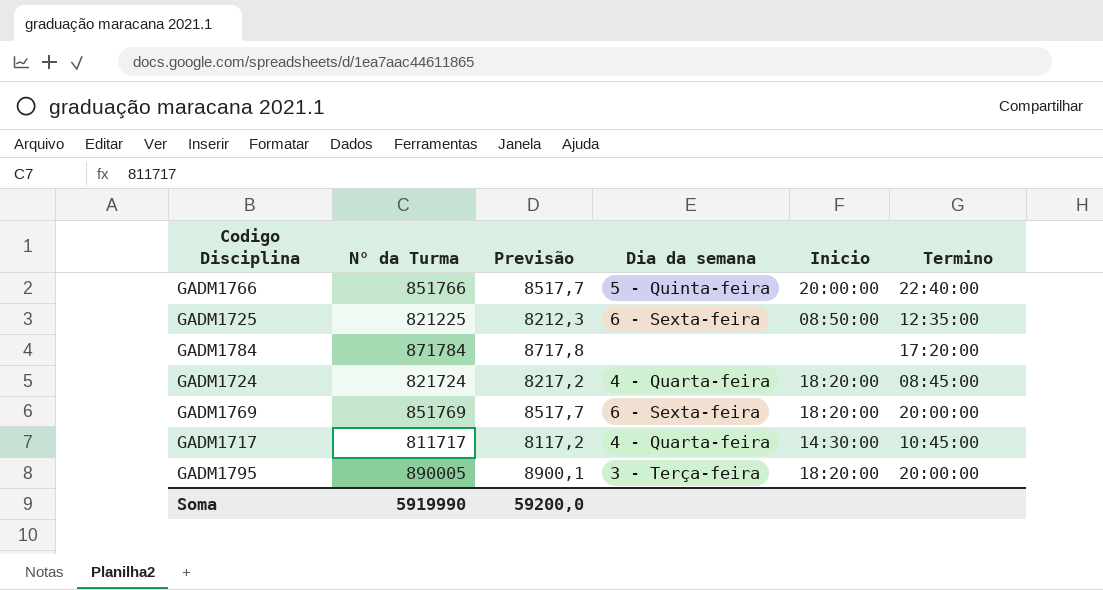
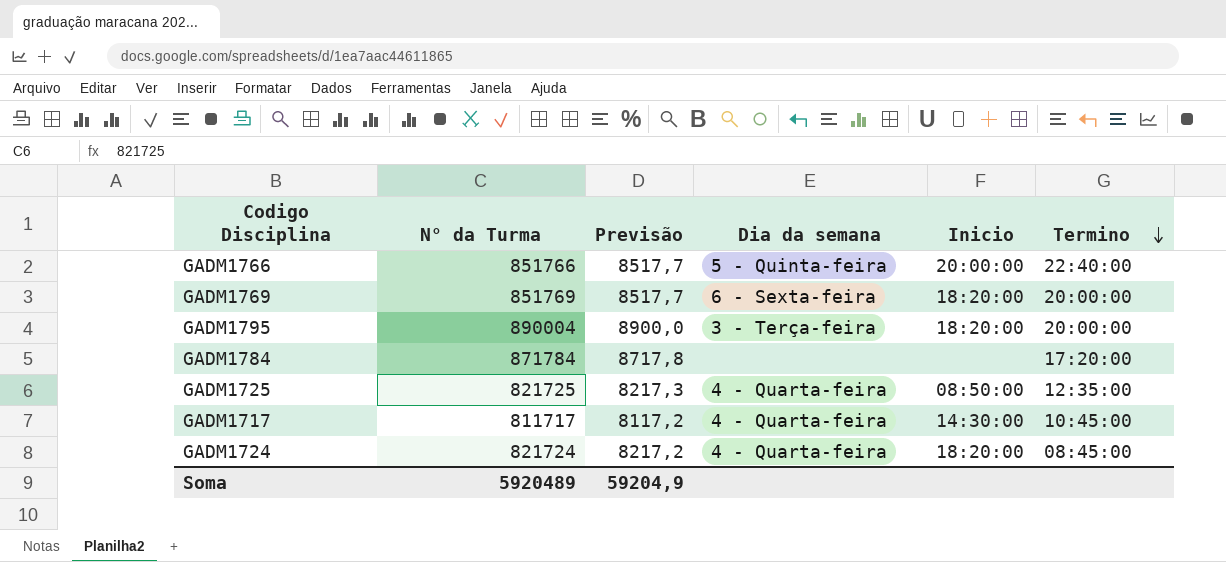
row order: none -> Termino descending
GADM1795 | N° da Turma: 890005 -> 890004
GADM1795 | Previsão: 8900,1 -> 8900,0
GADM1725 | N° da Turma: 821225 -> 821725
GADM1725 | Previsão: 8212,3 -> 8217,3
GADM1725 | Dia da semana: 6 - Sexta-feira -> 4 - Quarta-feira
Soma | N° da Turma: 5919990 -> 5920489
Soma | Previsão: 59200,0 -> 59204,9

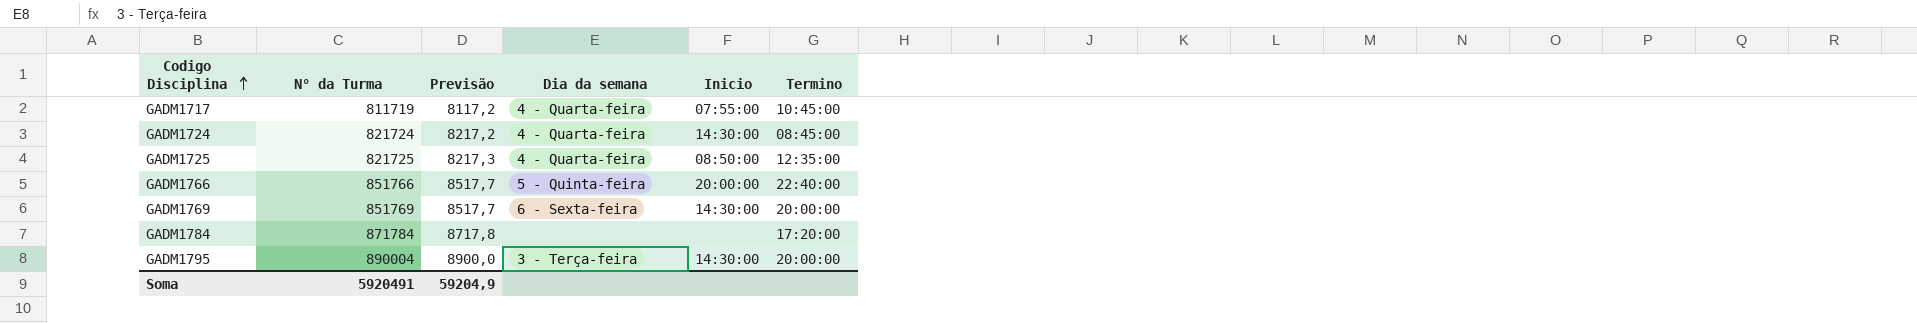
row order: Termino descending -> Codigo Disciplina ascending
GADM1717 | N° da Turma: 811717 -> 811719
GADM1717 | Inicio: 14:30:00 -> 07:55:00
GADM1724 | Inicio: 18:20:00 -> 14:30:00
GADM1769 | Inicio: 18:20:00 -> 14:30:00
GADM1795 | Inicio: 18:20:00 -> 14:30:00
Soma | N° da Turma: 5920489 -> 5920491

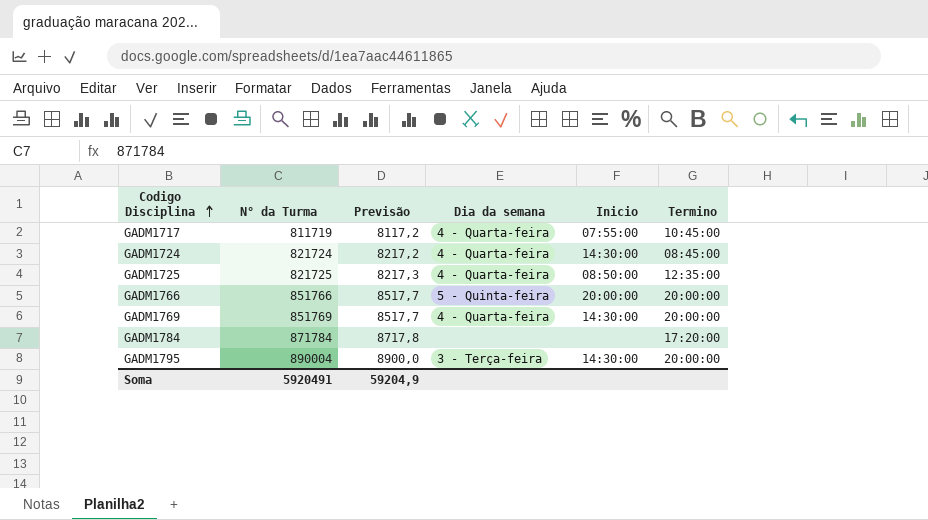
GADM1766 | Termino: 22:40:00 -> 20:00:00
GADM1769 | Dia da semana: 6 - Sexta-feira -> 4 - Quarta-feira

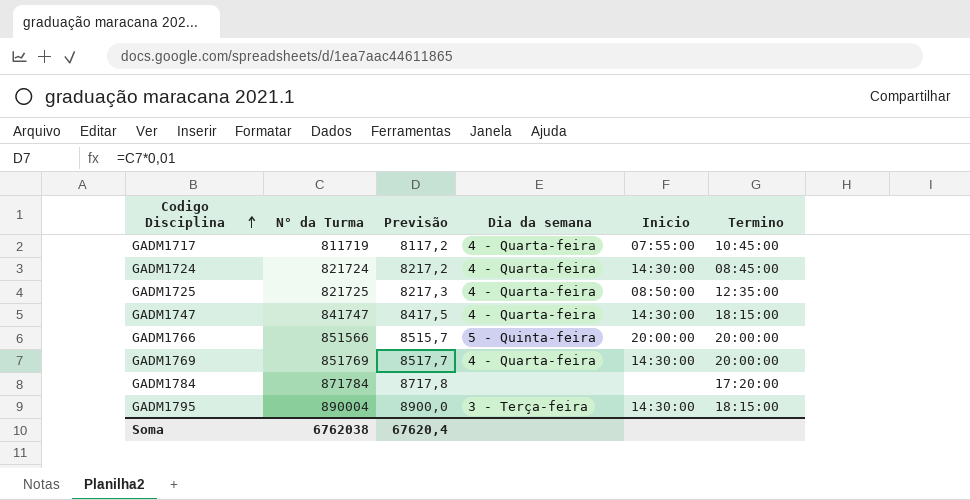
row GADM1747: none -> 841747 | 8417,5 | 4 - Quarta-feira | 14:30:00 | 18:15:00
GADM1766 | N° da Turma: 851766 -> 851566
GADM1766 | Previsão: 8517,7 -> 8515,7
GADM1795 | Termino: 20:00:00 -> 18:15:00
Soma | N° da Turma: 5920491 -> 6762038
Soma | Previsão: 59204,9 -> 67620,4

